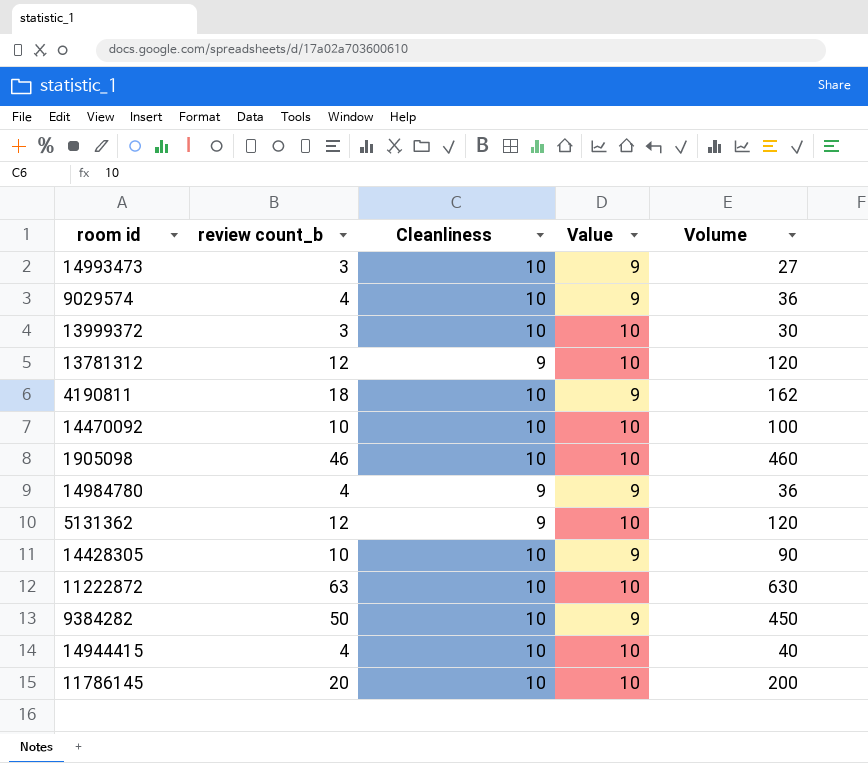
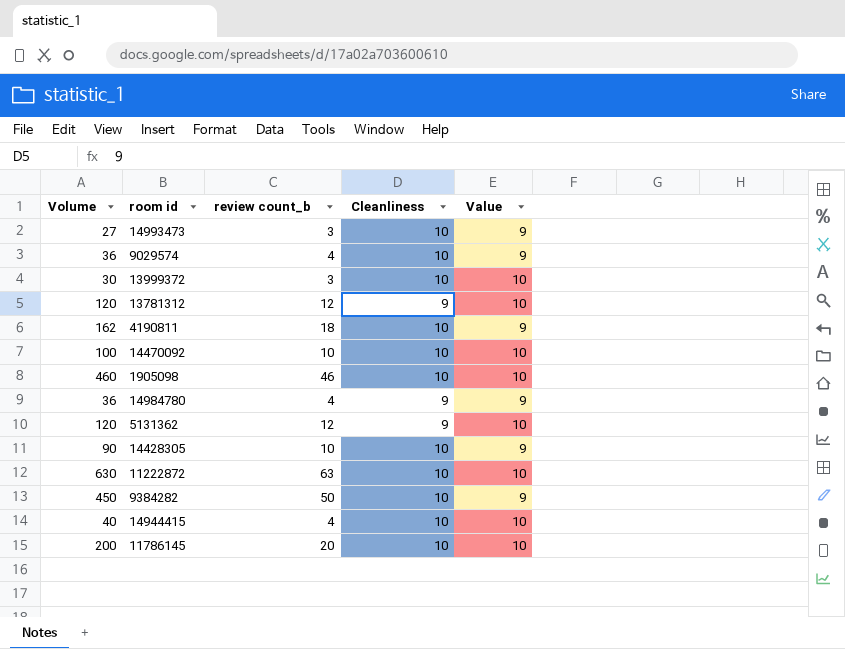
column Volume | position: 5 -> 1

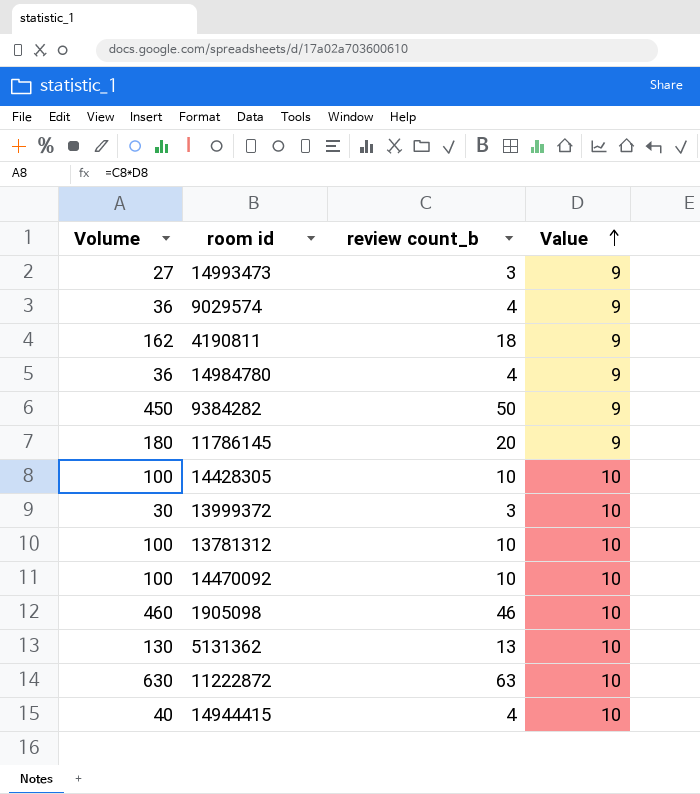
row order: none -> Value ascending
column Cleanliness | position: 4 -> none
11786145 | Volume: 200 -> 180
11786145 | Value: 10 -> 9
14428305 | Volume: 90 -> 100
14428305 | Value: 9 -> 10
13781312 | Volume: 120 -> 100
13781312 | review count_b: 12 -> 10
5131362 | Volume: 120 -> 130
5131362 | review count_b: 12 -> 13

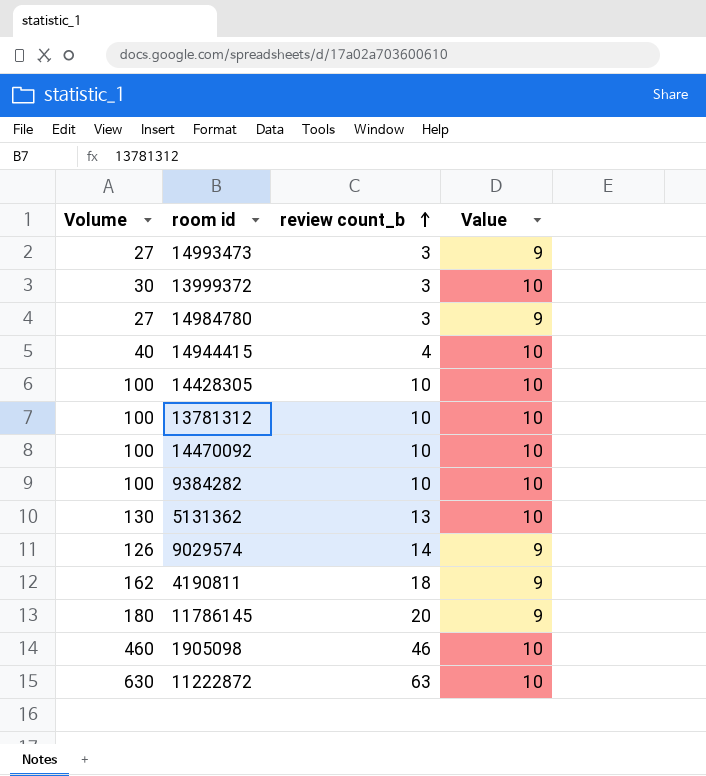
row order: Value ascending -> review count_b ascending
14984780 | Volume: 36 -> 27
14984780 | review count_b: 4 -> 3
9384282 | Volume: 450 -> 100
9384282 | review count_b: 50 -> 10
9384282 | Value: 9 -> 10
9029574 | Volume: 36 -> 126
9029574 | review count_b: 4 -> 14

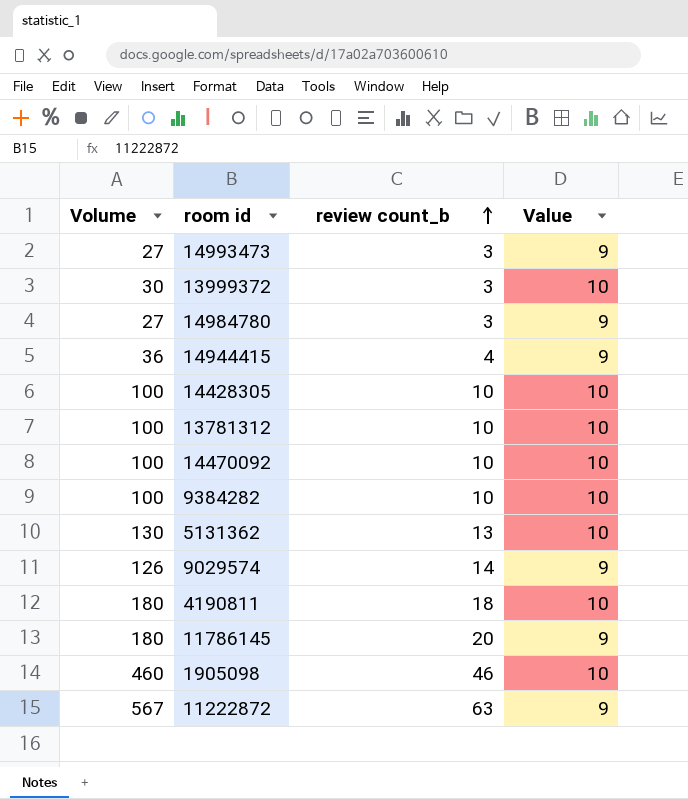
14944415 | Volume: 40 -> 36
14944415 | Value: 10 -> 9
4190811 | Volume: 162 -> 180
4190811 | Value: 9 -> 10
11222872 | Volume: 630 -> 567
11222872 | Value: 10 -> 9

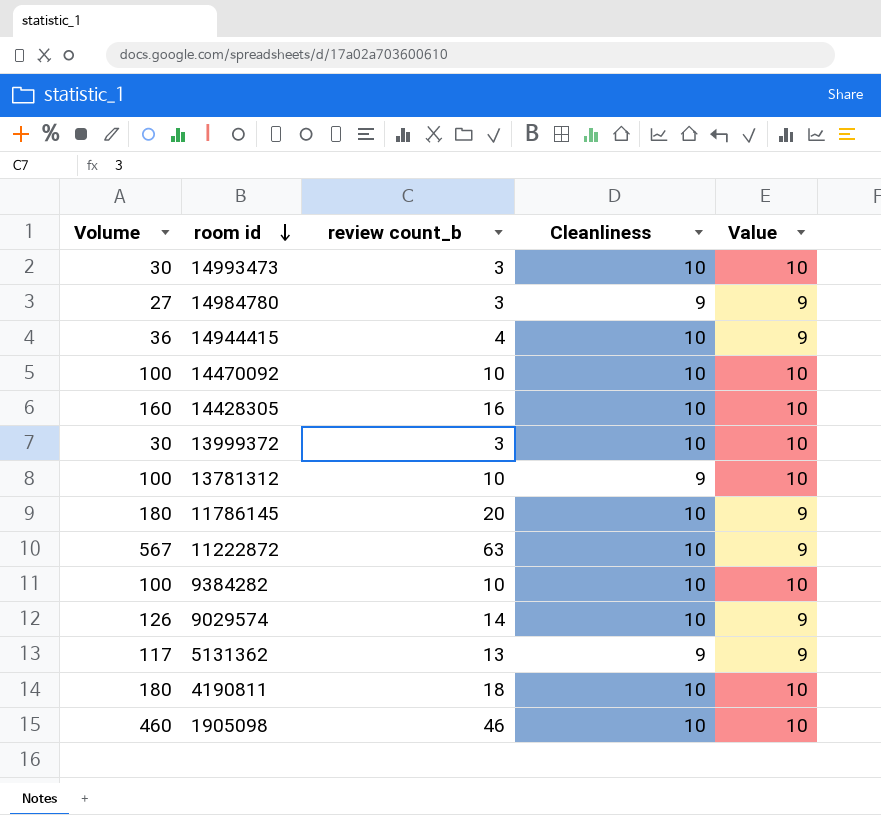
row order: review count_b ascending -> room id descending
column Cleanliness | position: none -> 4
14993473 | Volume: 27 -> 30
14993473 | Value: 9 -> 10
14428305 | Volume: 100 -> 160
14428305 | review count_b: 10 -> 16
5131362 | Volume: 130 -> 117
5131362 | Value: 10 -> 9

